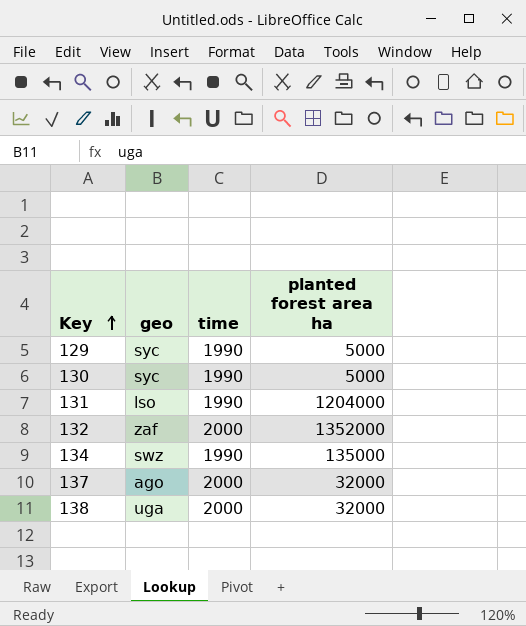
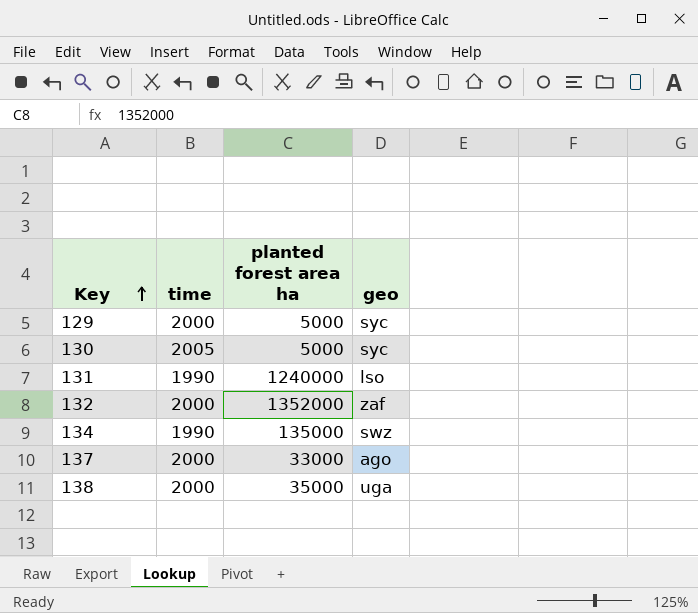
column geo | position: 2 -> 4
129 | time: 1990 -> 2000
130 | time: 1990 -> 2005
131 | planted forest area ha: 1204000 -> 1240000
137 | planted forest area ha: 32000 -> 33000
138 | planted forest area ha: 32000 -> 35000

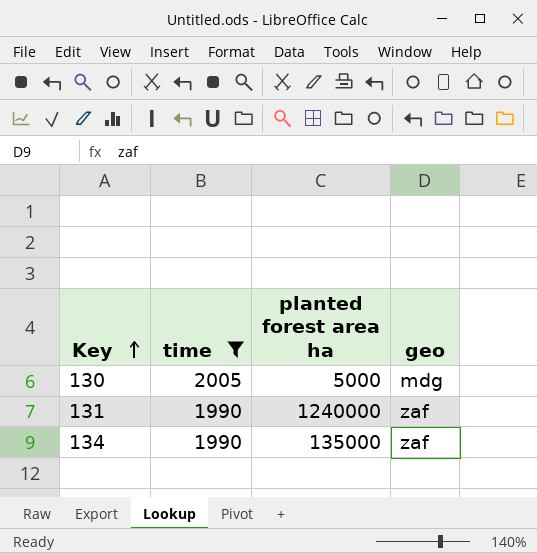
filter: none -> time != 2000
130 | geo: syc -> mdg
131 | geo: lso -> zaf
134 | geo: swz -> zaf

